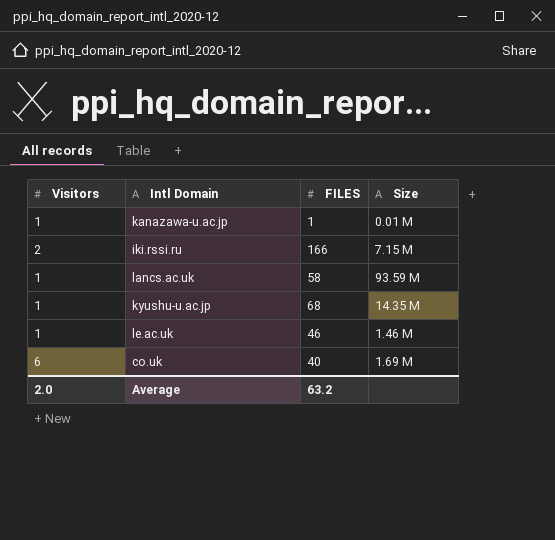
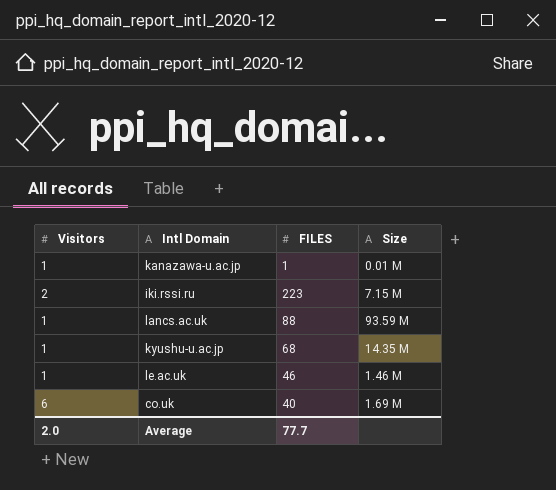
iki.rssi.ru | FILES: 166 -> 223
lancs.ac.uk | FILES: 58 -> 88
Average | FILES: 63.2 -> 77.7

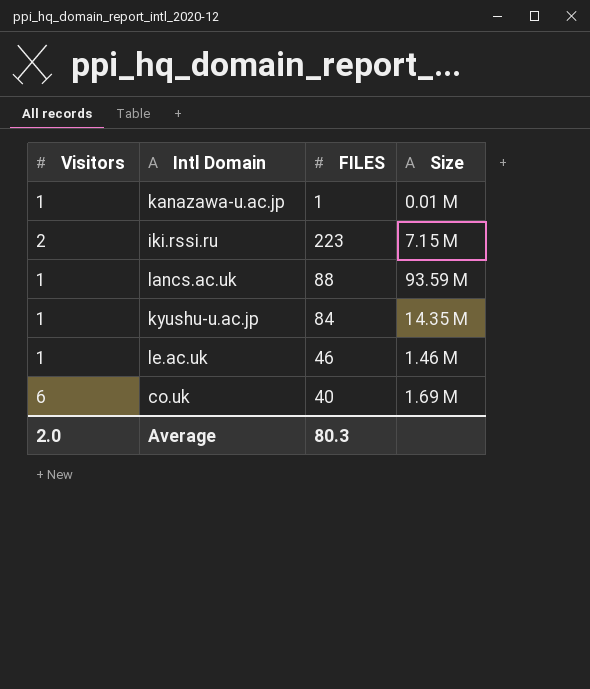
kyushu-u.ac.jp | FILES: 68 -> 84
Average | FILES: 77.7 -> 80.3

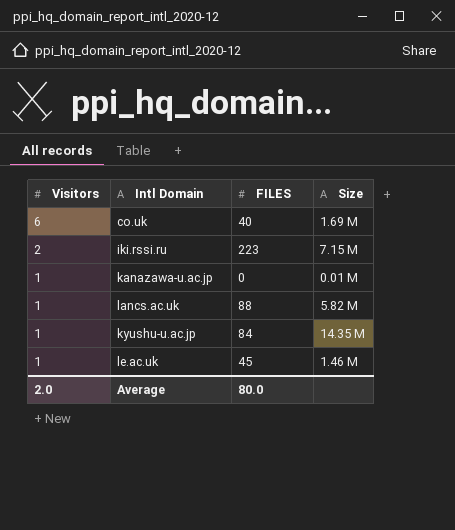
row order: none -> Visitors descending
kanazawa-u.ac.jp | FILES: 1 -> 0
lancs.ac.uk | Size: 93.59 M -> 5.82 M
le.ac.uk | FILES: 46 -> 45
Average | FILES: 80.3 -> 80.0

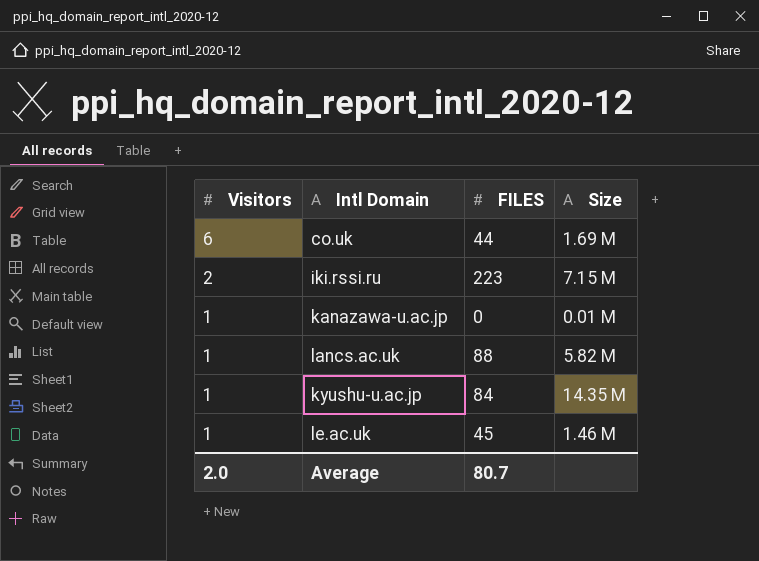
co.uk | FILES: 40 -> 44
Average | FILES: 80.0 -> 80.7

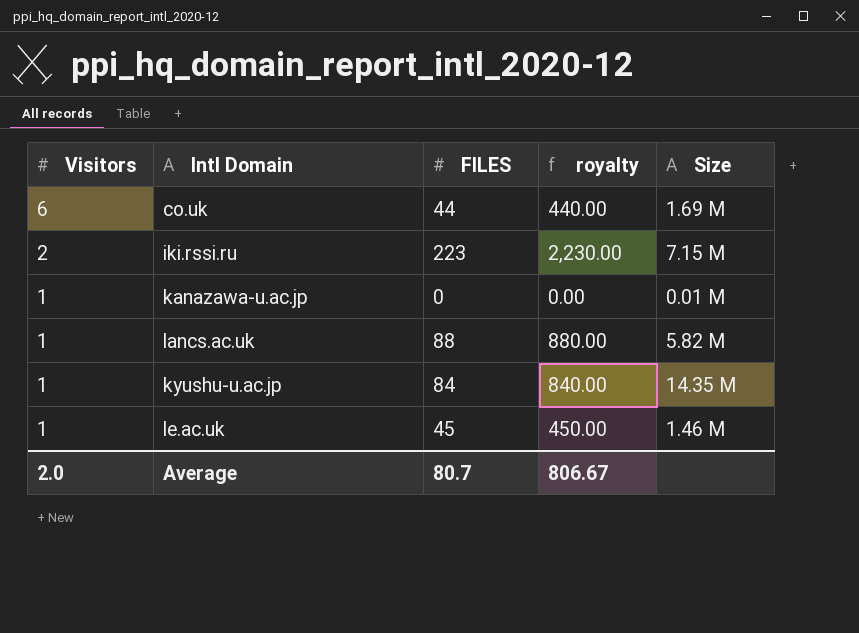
column royalty | formula: none -> [FILES] * 10

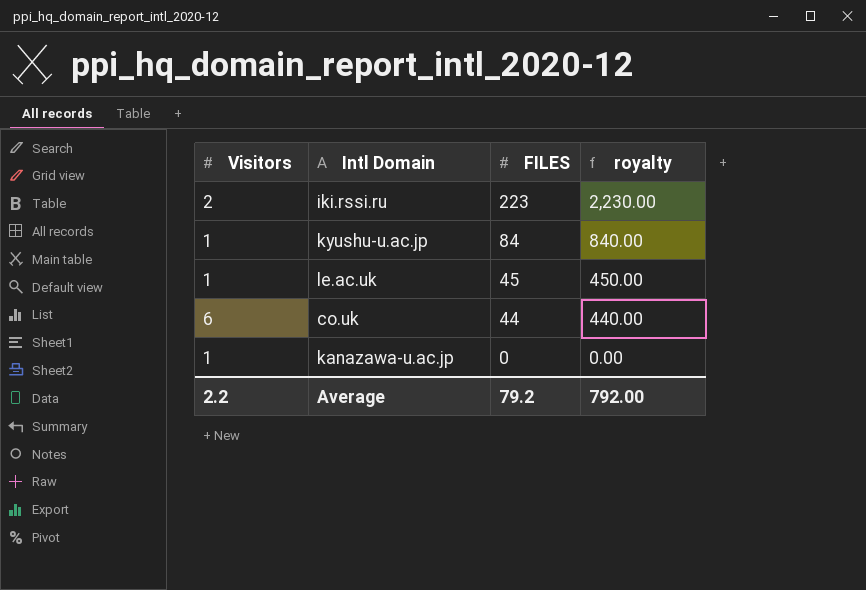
row order: Visitors descending -> FILES descending
column Size | position: 5 -> none
row lancs.ac.uk: 1 | 88 | 880.00 | 5.82 M -> none
Average | Visitors: 2.0 -> 2.2
Average | FILES: 80.7 -> 79.2
Average | royalty: 806.67 -> 792.00

